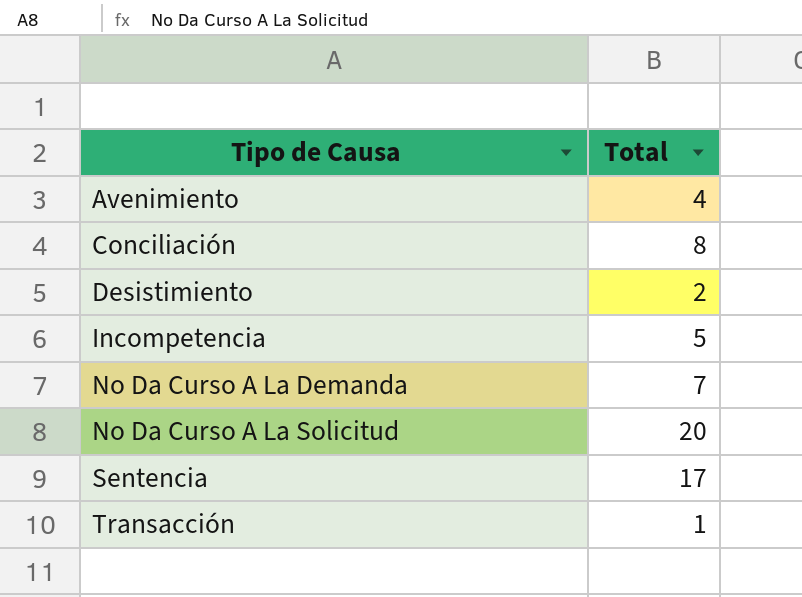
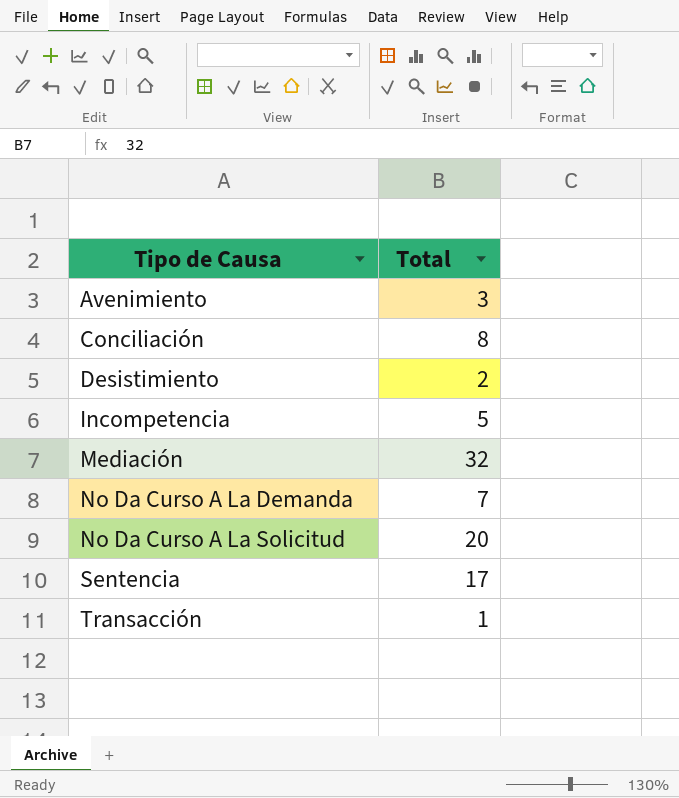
Avenimiento | Total: 4 -> 3
row Mediación: none -> 32

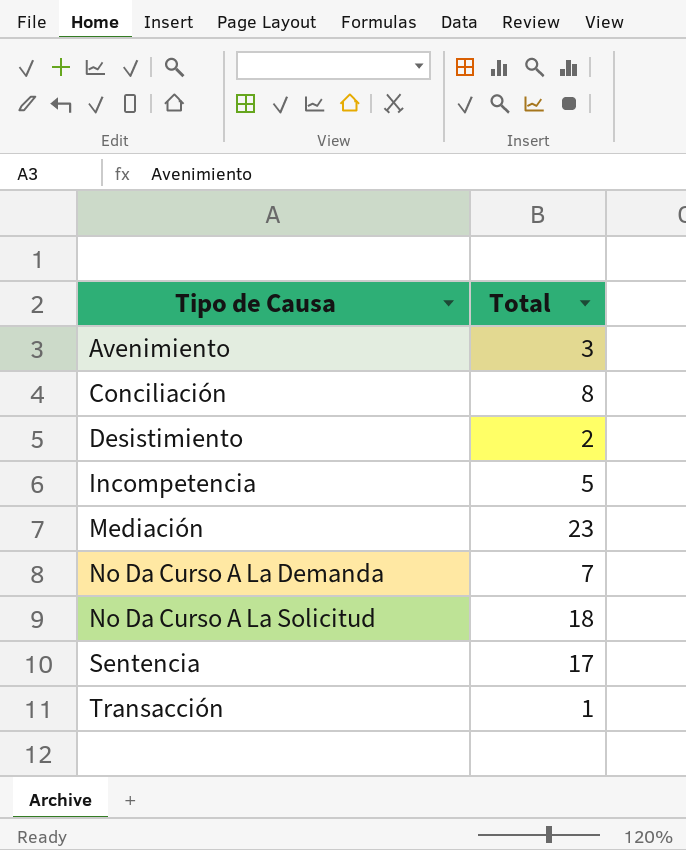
Mediación | Total: 32 -> 23
No Da Curso A La Solicitud | Total: 20 -> 18

